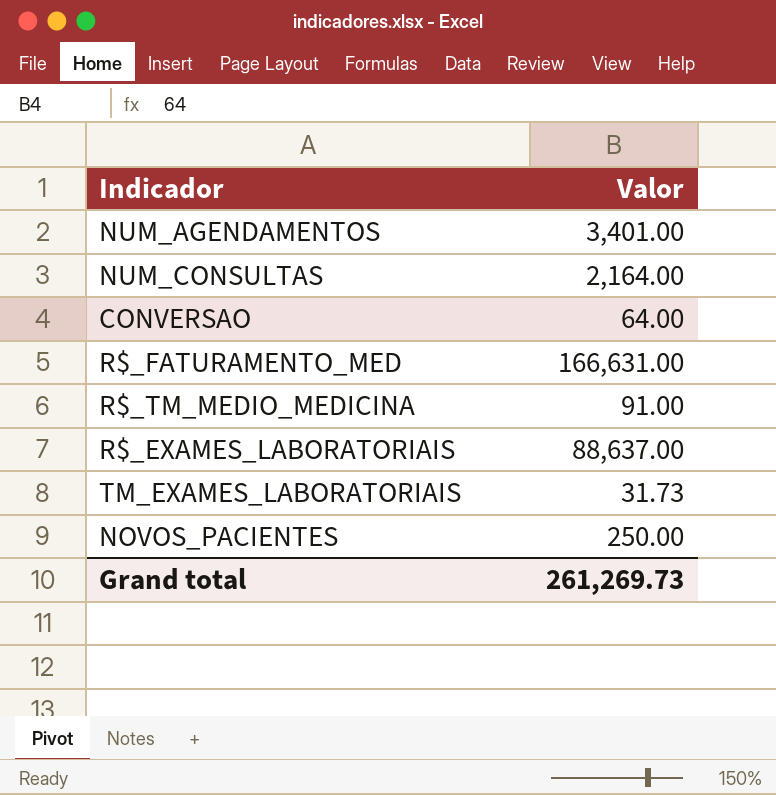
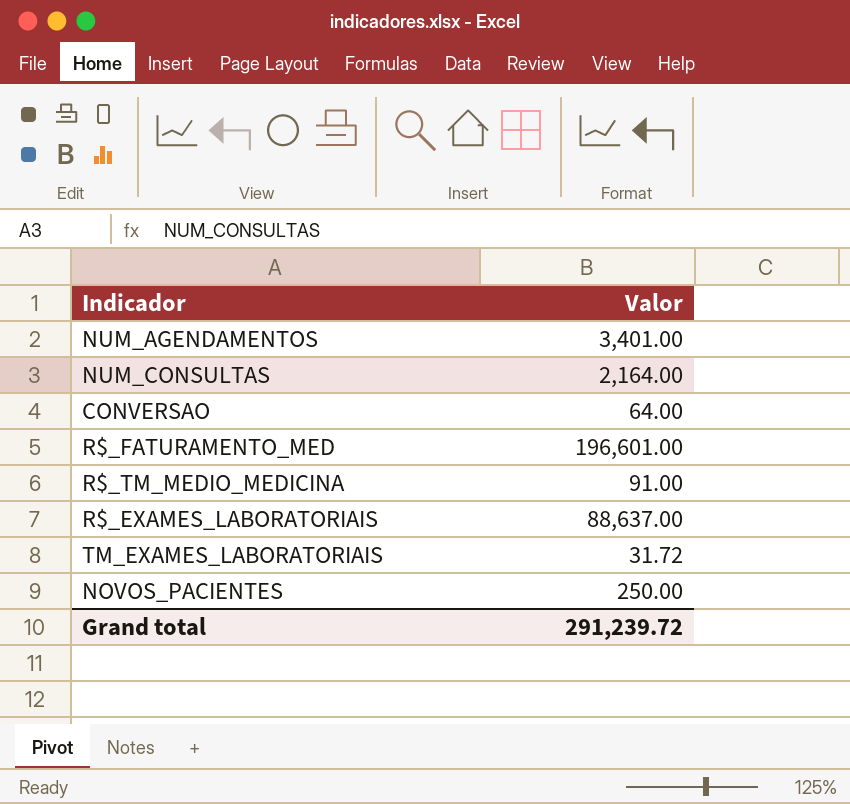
R$_FATURAMENTO_MED | Valor: 166,631.00 -> 196,601.00
TM_EXAMES_LABORATORIAIS | Valor: 31.73 -> 31.72
Grand total | Valor: 261,269.73 -> 291,239.72

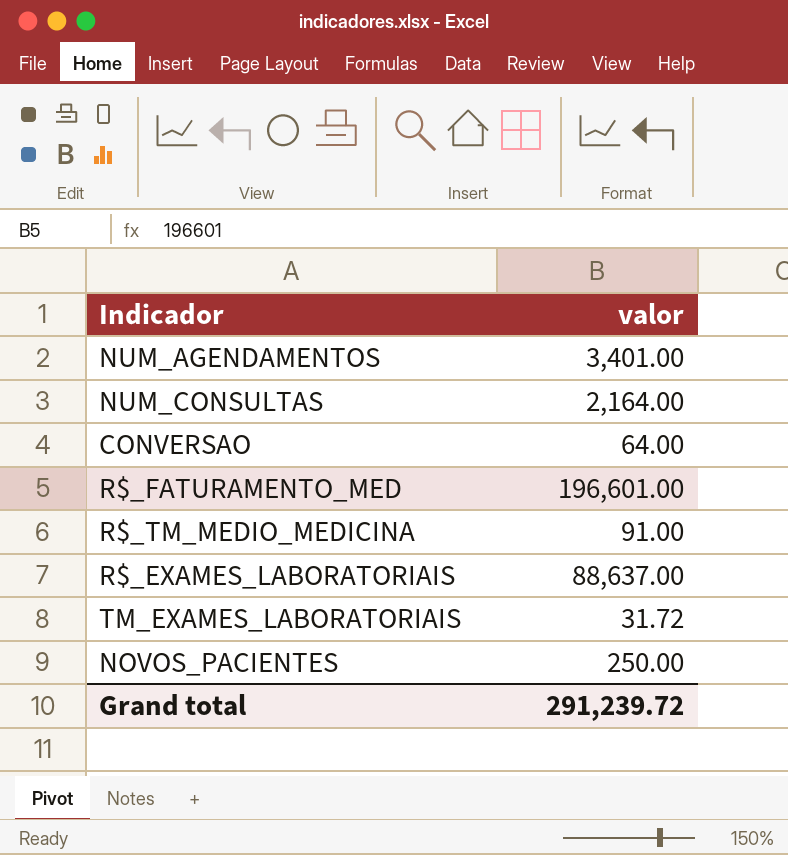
column name: Valor -> valor

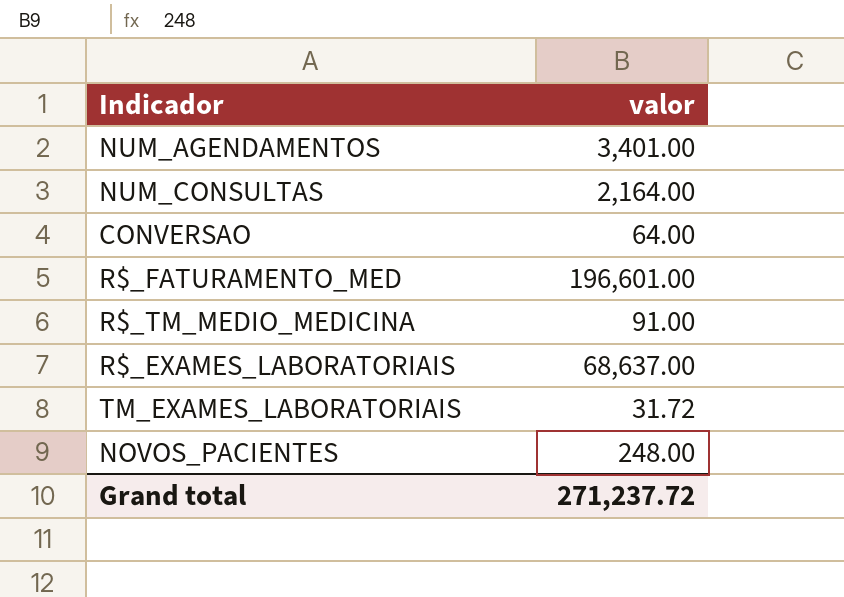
R$_EXAMES_LABORATORIAIS | valor: 88,637.00 -> 68,637.00
NOVOS_PACIENTES | valor: 250.00 -> 248.00
Grand total | valor: 291,239.72 -> 271,237.72

